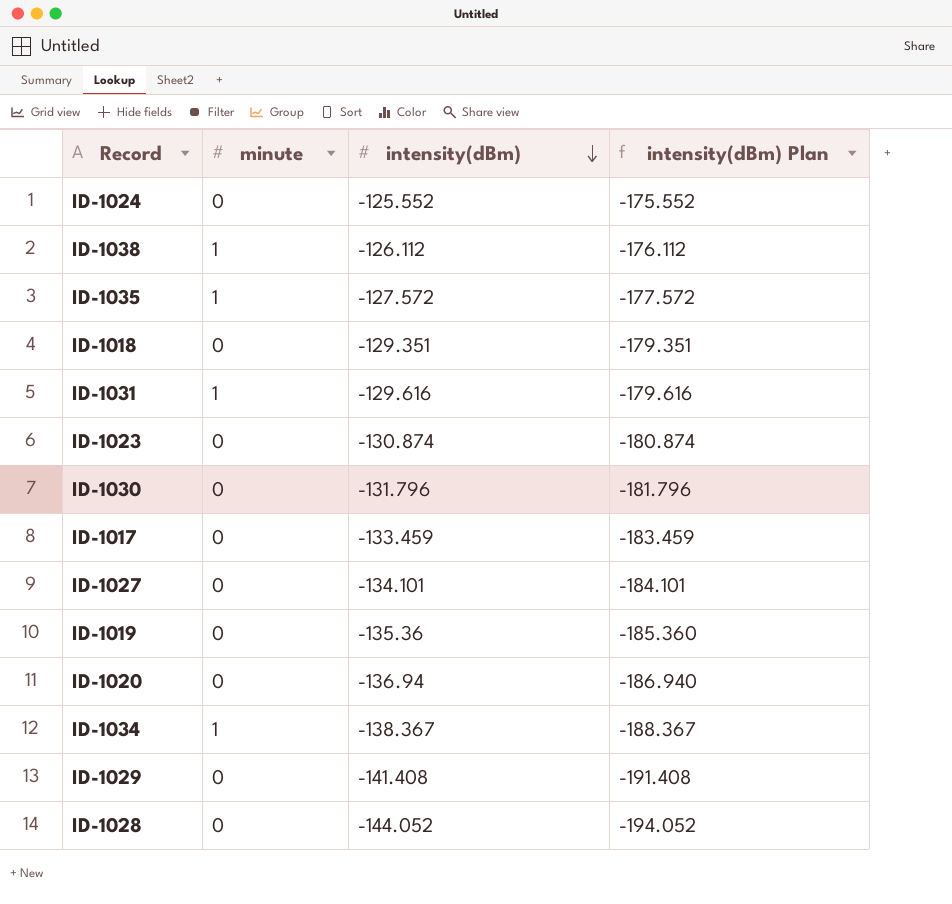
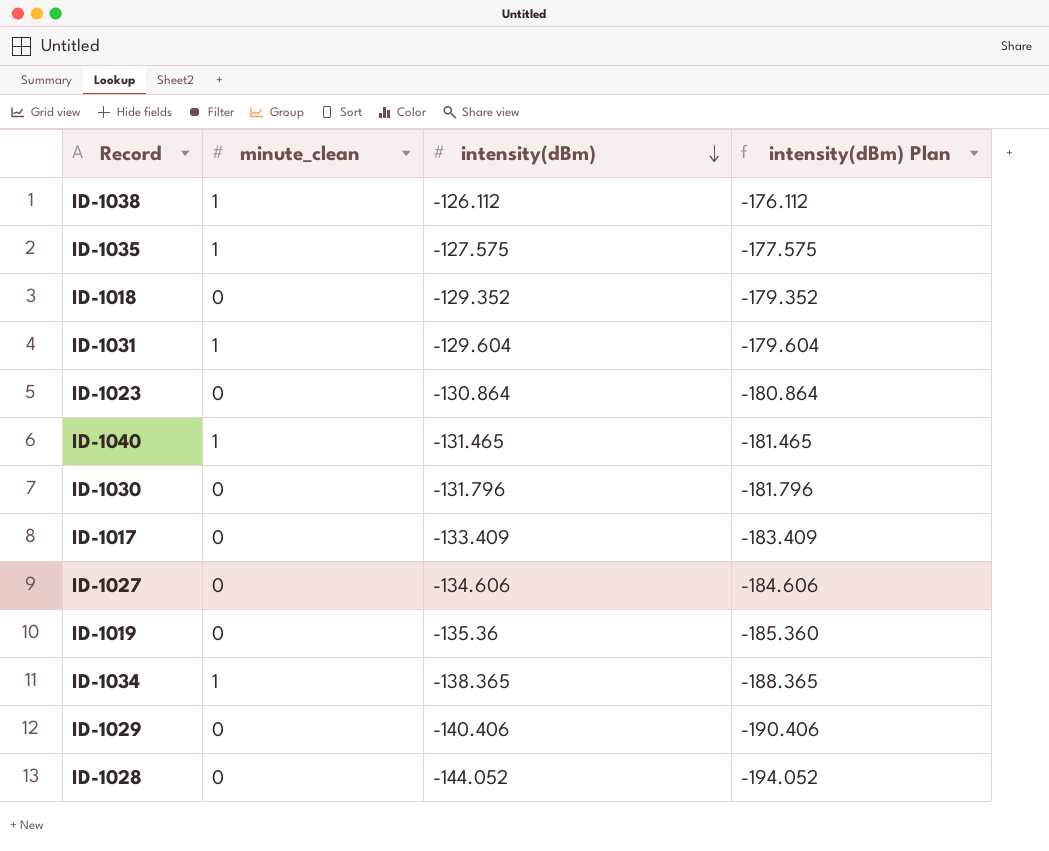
column name: minute -> minute_clean
row ID-1024: 0 | -125.552 | -175.552 -> none
row ID-1020: 0 | -136.94 | -186.940 -> none
ID-1035 | intensity(dBm): -127.572 -> -127.575
ID-1035 | intensity(dBm) Plan: -177.572 -> -177.575
ID-1018 | intensity(dBm): -129.351 -> -129.352
ID-1018 | intensity(dBm) Plan: -179.351 -> -179.352
ID-1031 | intensity(dBm): -129.616 -> -129.604
ID-1031 | intensity(dBm) Plan: -179.616 -> -179.604
ID-1023 | intensity(dBm): -130.874 -> -130.864
ID-1023 | intensity(dBm) Plan: -180.874 -> -180.864
row ID-1040: none -> 1 | -131.465 | -181.465
ID-1017 | intensity(dBm): -133.459 -> -133.409
ID-1017 | intensity(dBm) Plan: -183.459 -> -183.409
ID-1027 | intensity(dBm): -134.101 -> -134.606
ID-1027 | intensity(dBm) Plan: -184.101 -> -184.606
ID-1034 | intensity(dBm): -138.367 -> -138.365
ID-1034 | intensity(dBm) Plan: -188.367 -> -188.365
ID-1029 | intensity(dBm): -141.408 -> -140.406
ID-1029 | intensity(dBm) Plan: -191.408 -> -190.406

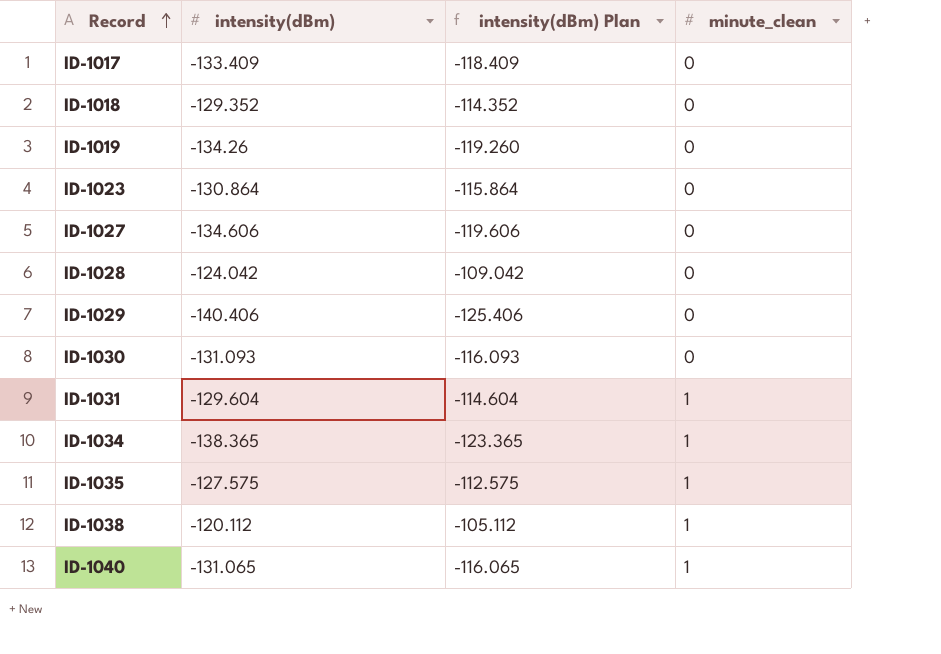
row order: intensity(dBm) descending -> Record ascending
column intensity(dBm) Plan | formula: [intensity(dBm)] - 50 -> [intensity(dBm)] + 15
column minute_clean | position: 2 -> 4
ID-1019 | intensity(dBm): -135.36 -> -134.26
ID-1028 | intensity(dBm): -144.052 -> -124.042
ID-1030 | intensity(dBm): -131.796 -> -131.093
ID-1038 | intensity(dBm): -126.112 -> -120.112
ID-1040 | intensity(dBm): -131.465 -> -131.065

